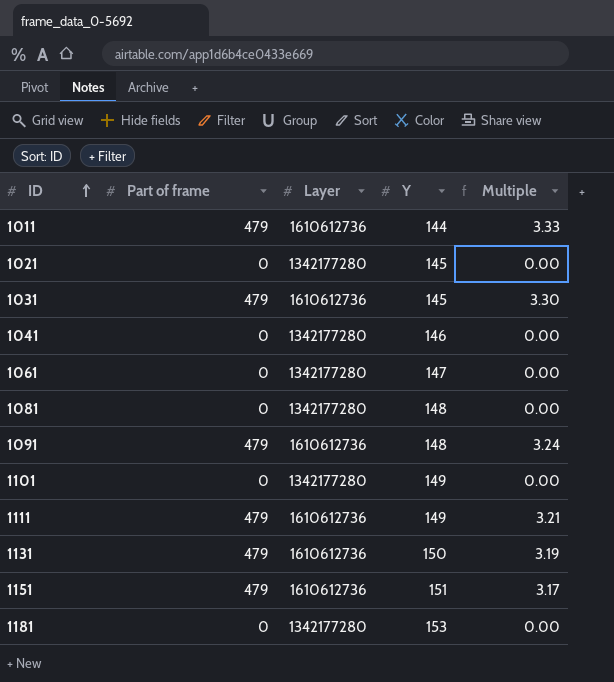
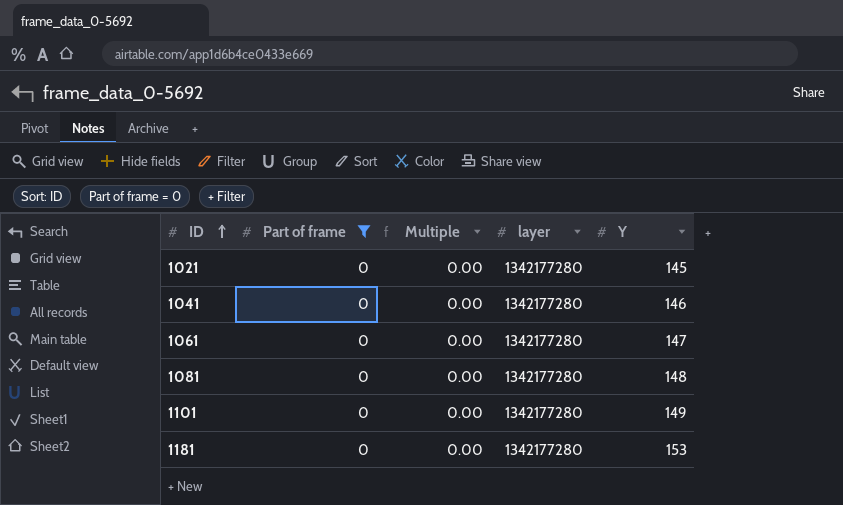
filter: none -> Part of frame = 0
column Multiple | position: 5 -> 3
column name: Layer -> layer

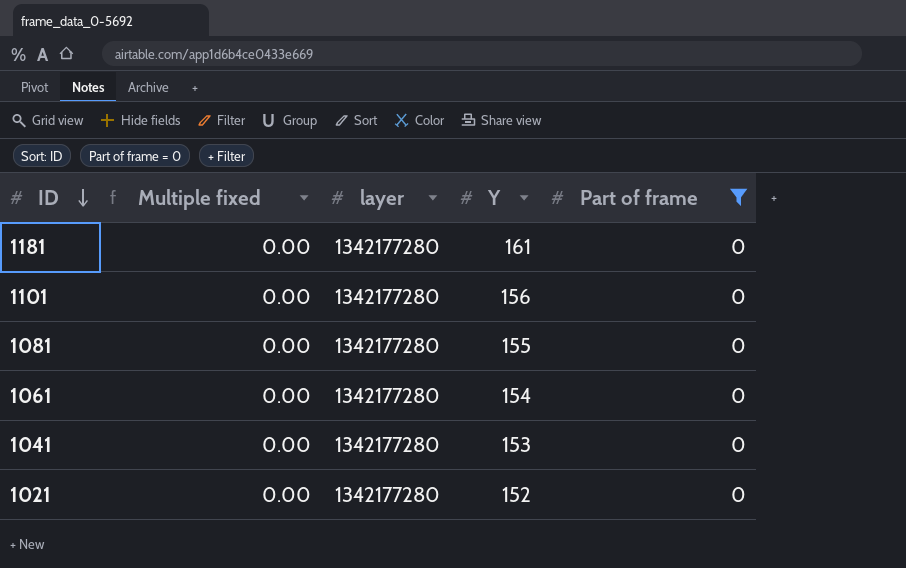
row order: ID ascending -> ID descending
column name: Multiple -> Multiple fixed
column Part of frame | position: 2 -> 5
1181 | Y: 153 -> 161
1101 | Y: 149 -> 156
1081 | Y: 148 -> 155
1061 | Y: 147 -> 154
1041 | Y: 146 -> 153
1021 | Y: 145 -> 152

